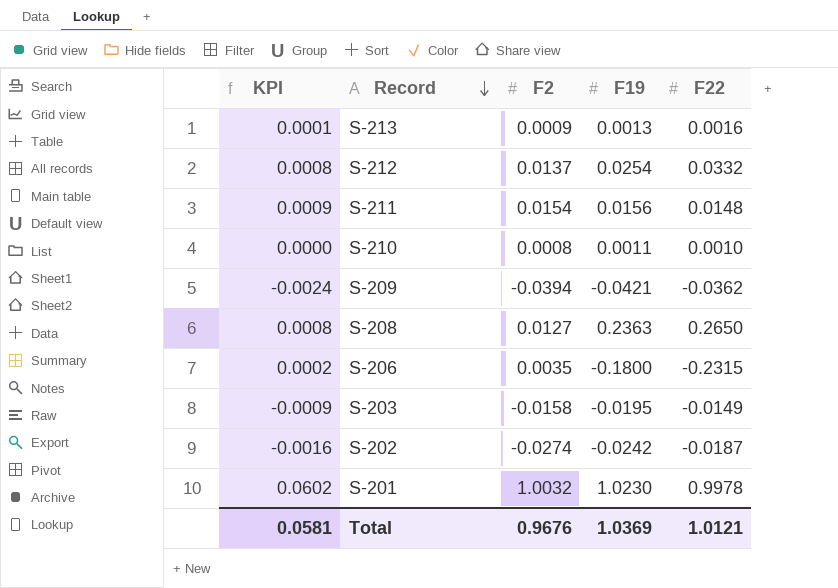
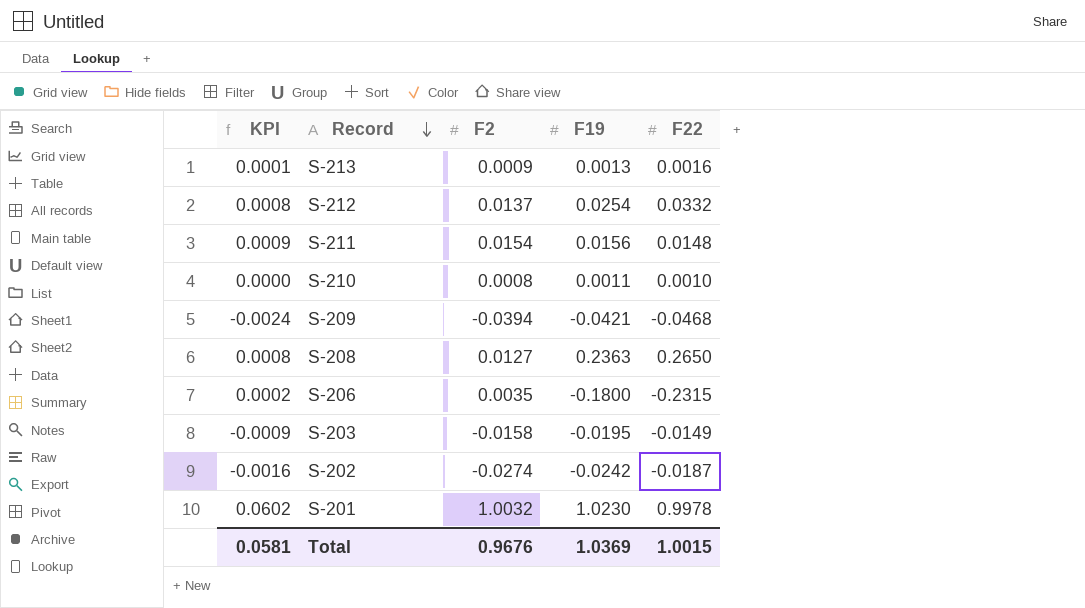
S-209 | F22: -0.0362 -> -0.0468
Total | F22: 1.0121 -> 1.0015

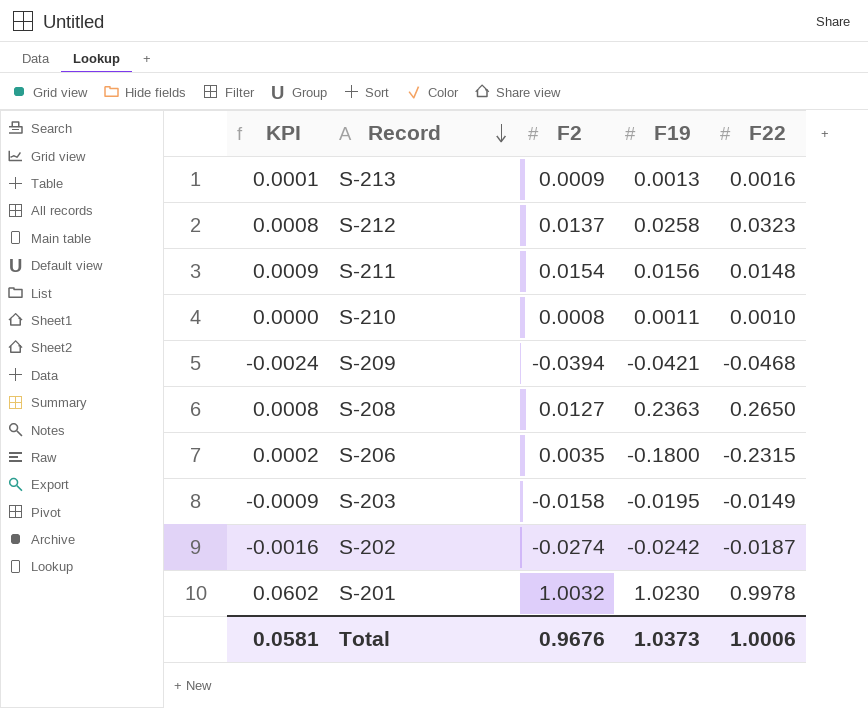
S-212 | F19: 0.0254 -> 0.0258
S-212 | F22: 0.0332 -> 0.0323
Total | F19: 1.0369 -> 1.0373
Total | F22: 1.0015 -> 1.0006

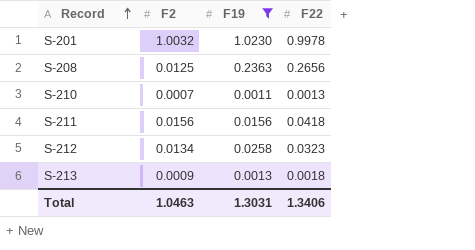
filter: none -> F19 >= 0.0011
row order: Record descending -> Record ascending
column KPI | formula: [F2] * 0.06 -> none
S-208 | F2: 0.0127 -> 0.0125
S-208 | F22: 0.2650 -> 0.2656
S-210 | F2: 0.0008 -> 0.0007
S-210 | F22: 0.0010 -> 0.0013
S-211 | F2: 0.0154 -> 0.0156
S-211 | F22: 0.0148 -> 0.0418
S-212 | F2: 0.0137 -> 0.0134
S-213 | F22: 0.0016 -> 0.0018
Total | F2: 0.9676 -> 1.0463
Total | F19: 1.0373 -> 1.3031
Total | F22: 1.0006 -> 1.3406

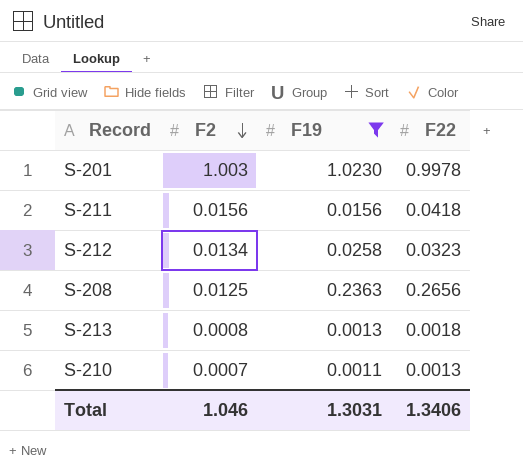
row order: Record ascending -> F2 descending
S-201 | F2: 1.0032 -> 1.003
S-213 | F2: 0.0009 -> 0.0008
Total | F2: 1.0463 -> 1.046

